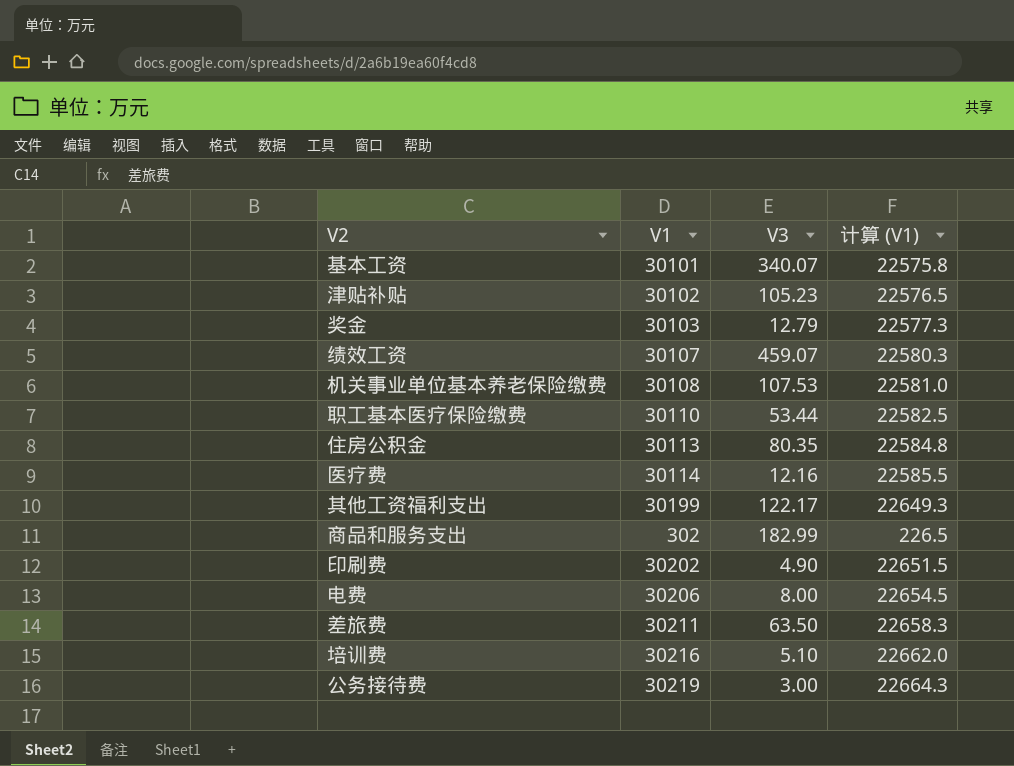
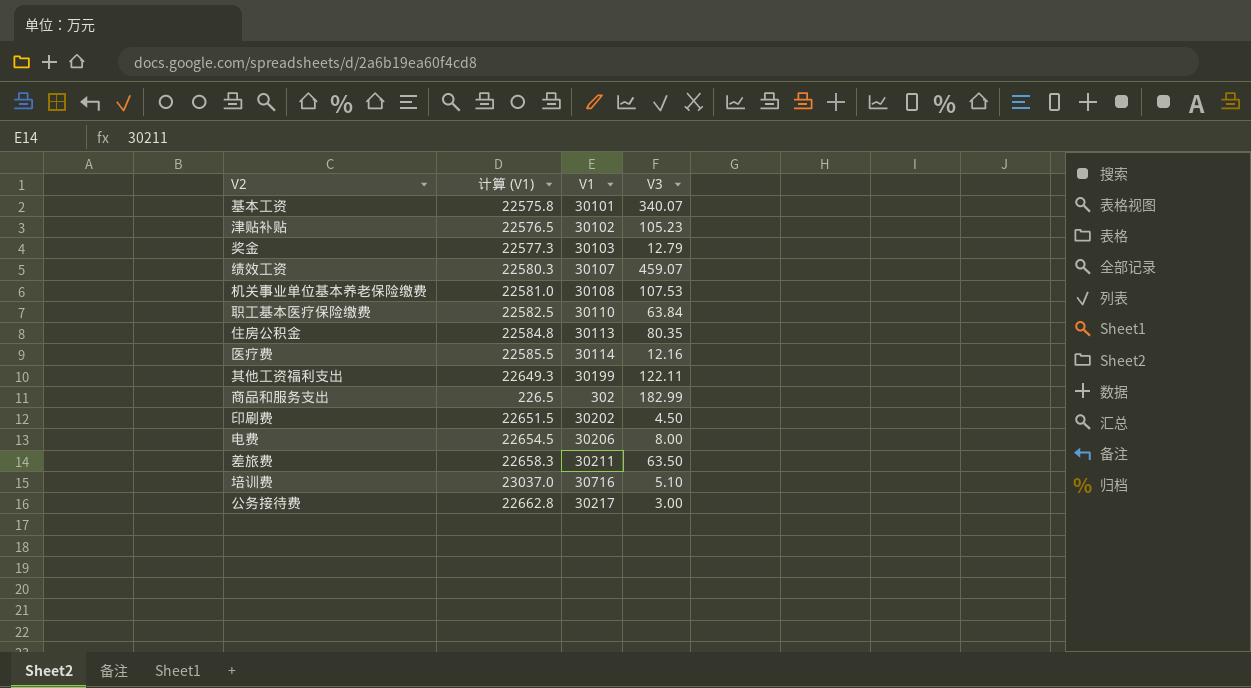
column 计算 (V1) | position: 4 -> 2
职工基本医疗保险缴费 | V3: 53.44 -> 63.84
其他工资福利支出 | V3: 122.17 -> 122.11
印刷费 | V3: 4.90 -> 4.50
培训费 | 计算 (V1): 22662.0 -> 23037.0
培训费 | V1: 30216 -> 30716
公务接待费 | 计算 (V1): 22664.3 -> 22662.8
公务接待费 | V1: 30219 -> 30217

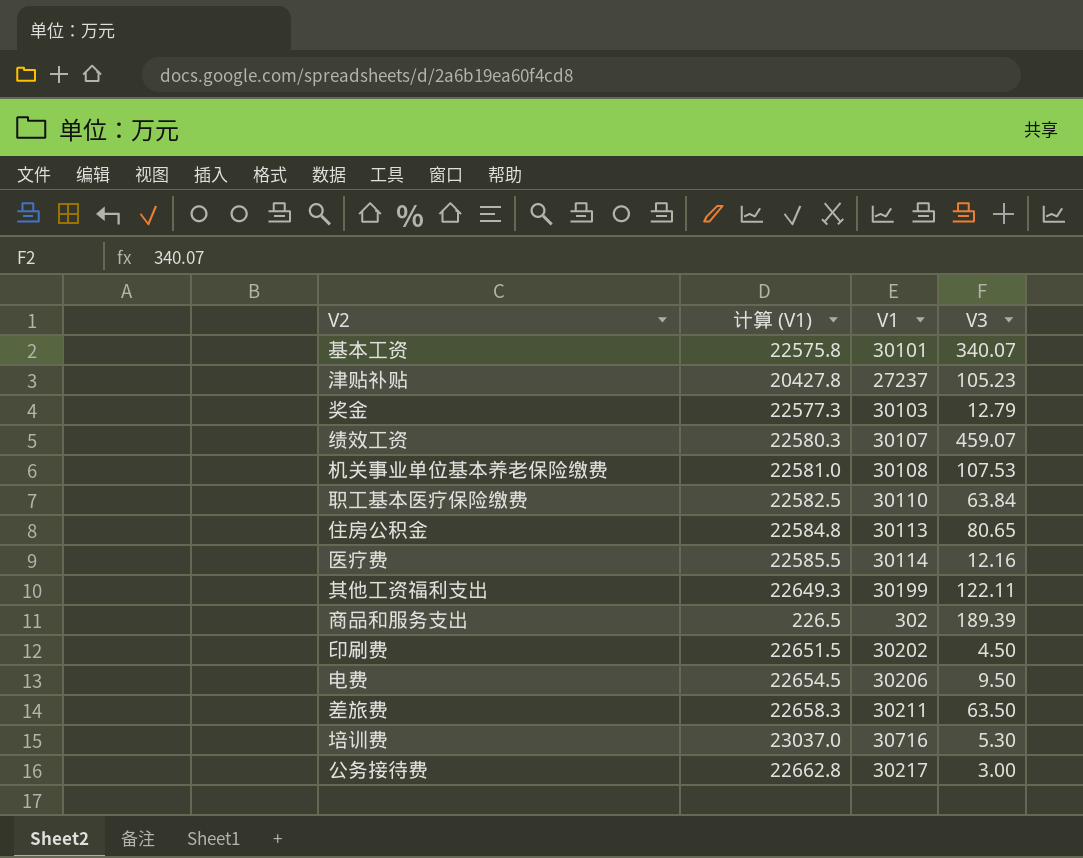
津贴补贴 | 计算 (V1): 22576.5 -> 20427.8
津贴补贴 | V1: 30102 -> 27237
住房公积金 | V3: 80.35 -> 80.65
商品和服务支出 | V3: 182.99 -> 189.39
电费 | V3: 8.00 -> 9.50
培训费 | V3: 5.10 -> 5.30

